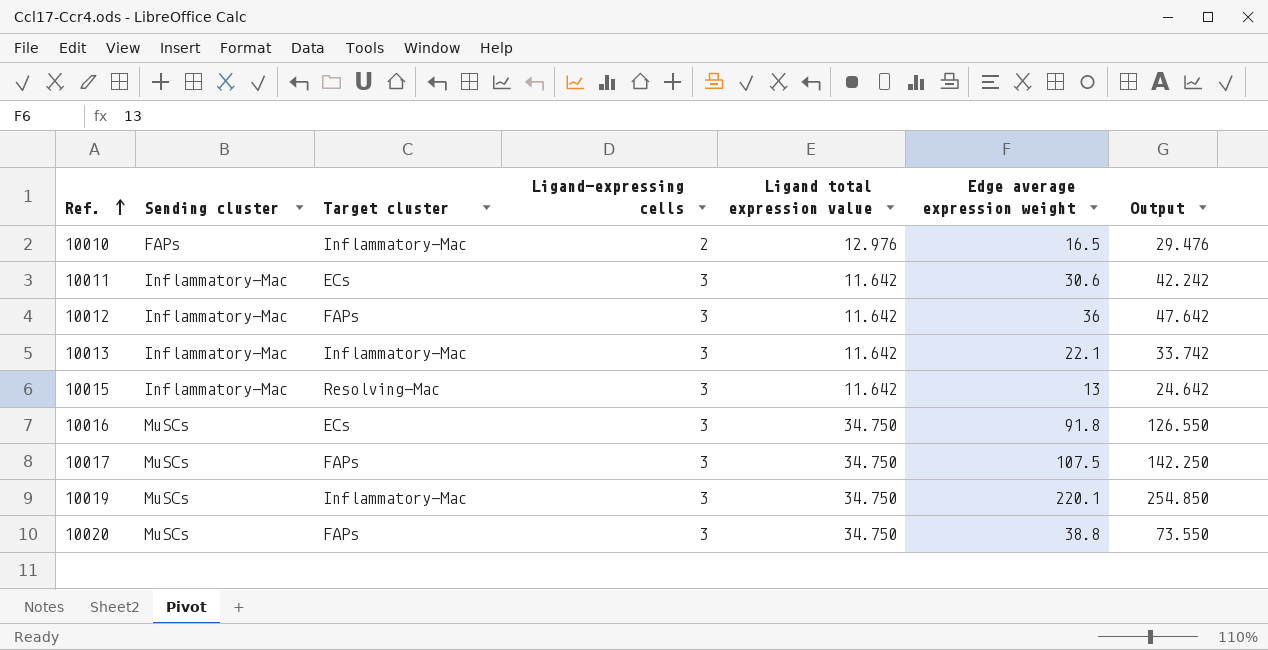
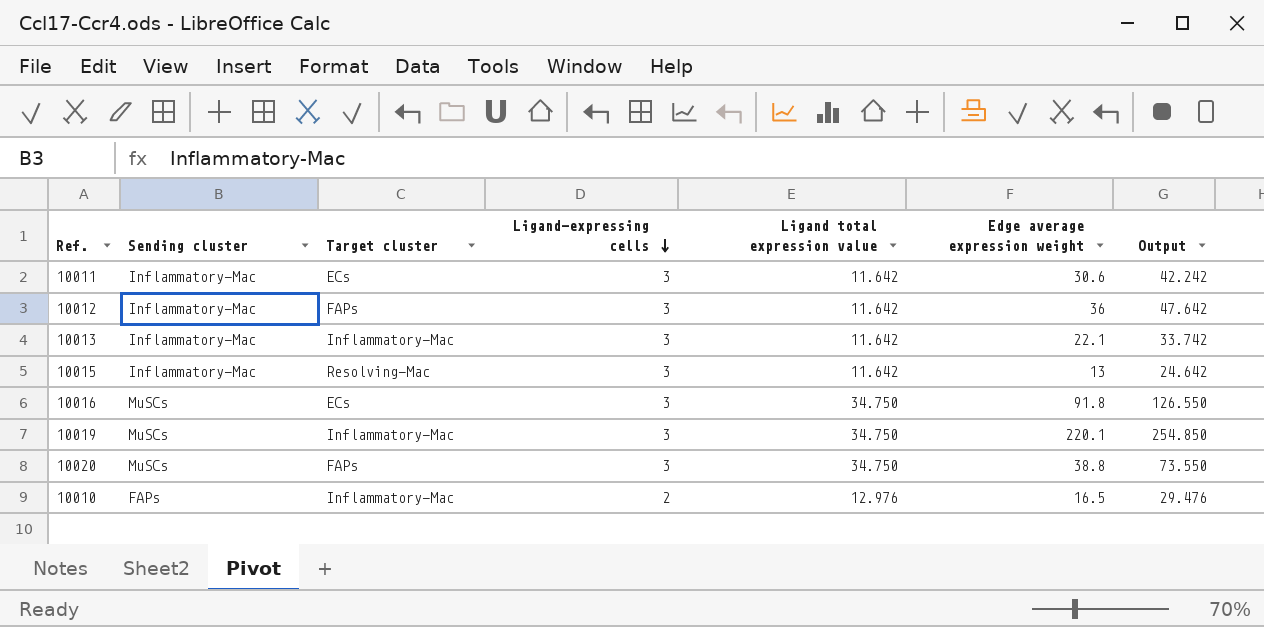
row order: Ref. ascending -> Ligand-expressing cells descending
row 10017: MuSCs | FAPs | 3 | 34.750 | 107.5 | 142.250 -> none

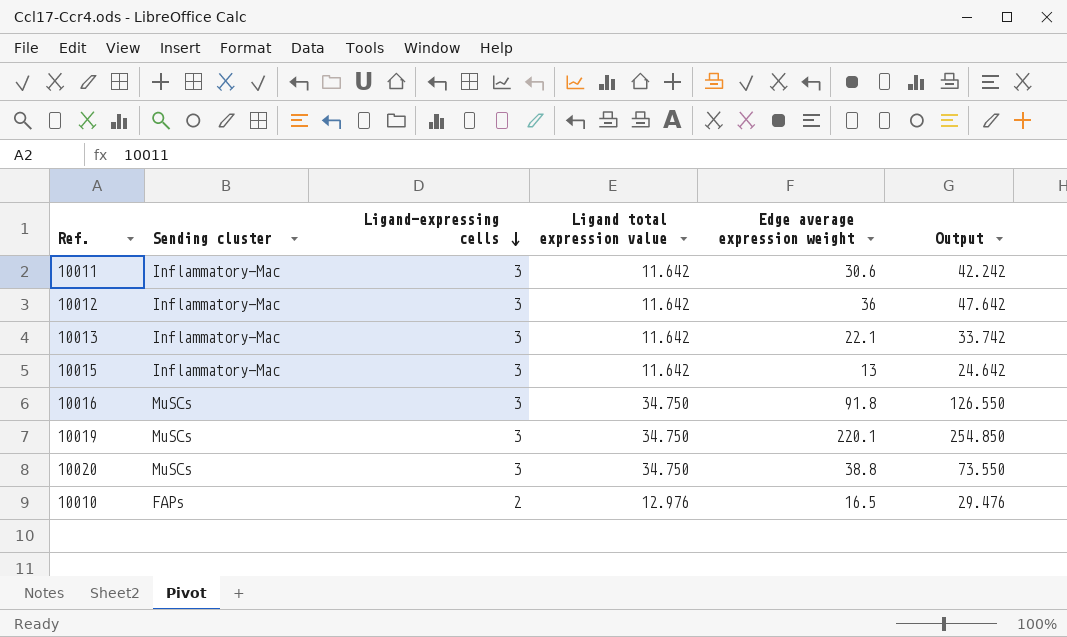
column Target cluster | position: 3 -> none

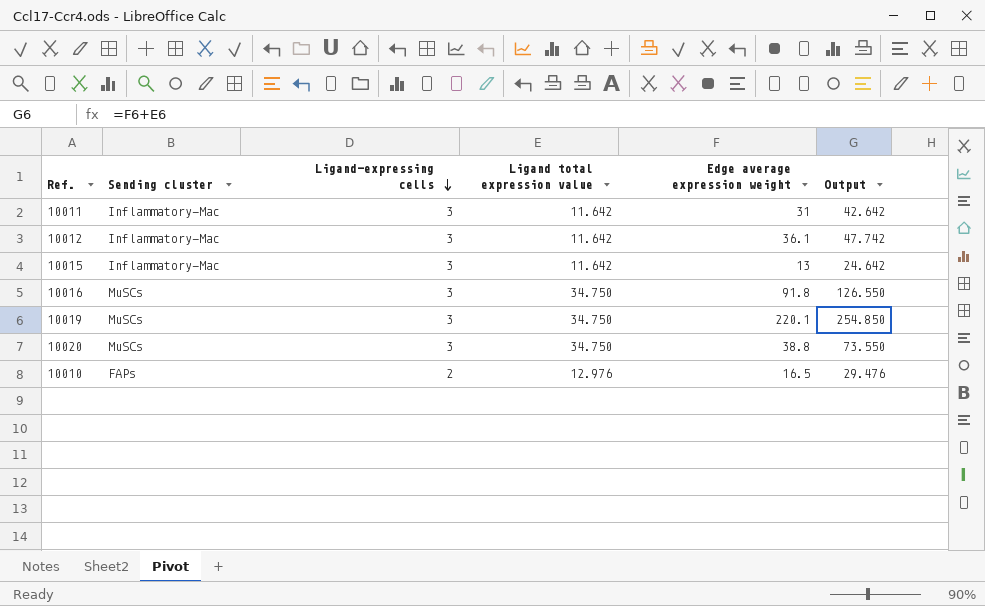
row 10013: Inflammatory-Mac | 3 | 11.642 | 22.1 | 33.742 -> none
10011 | Edge average expression weight: 30.6 -> 31
10011 | Output: 42.242 -> 42.642
10012 | Edge average expression weight: 36 -> 36.1
10012 | Output: 47.642 -> 47.742

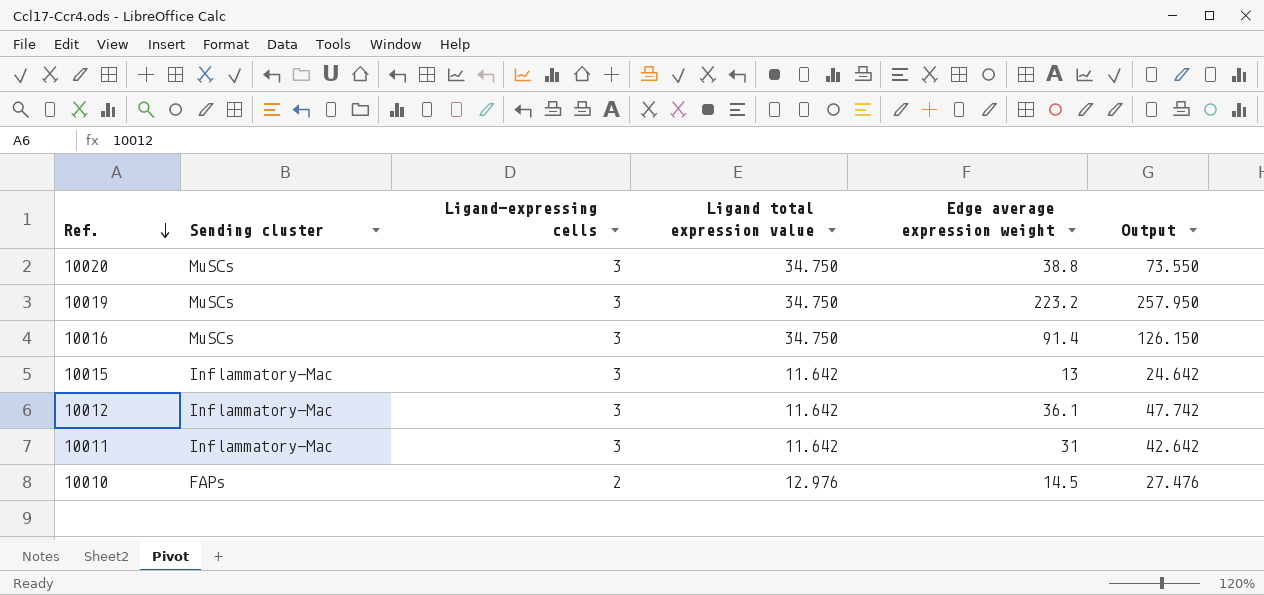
row order: Ligand-expressing cells descending -> Ref. descending
10019 | Edge average expression weight: 220.1 -> 223.2
10019 | Output: 254.850 -> 257.950
10016 | Edge average expression weight: 91.8 -> 91.4
10016 | Output: 126.550 -> 126.150
10010 | Edge average expression weight: 16.5 -> 14.5
10010 | Output: 29.476 -> 27.476

